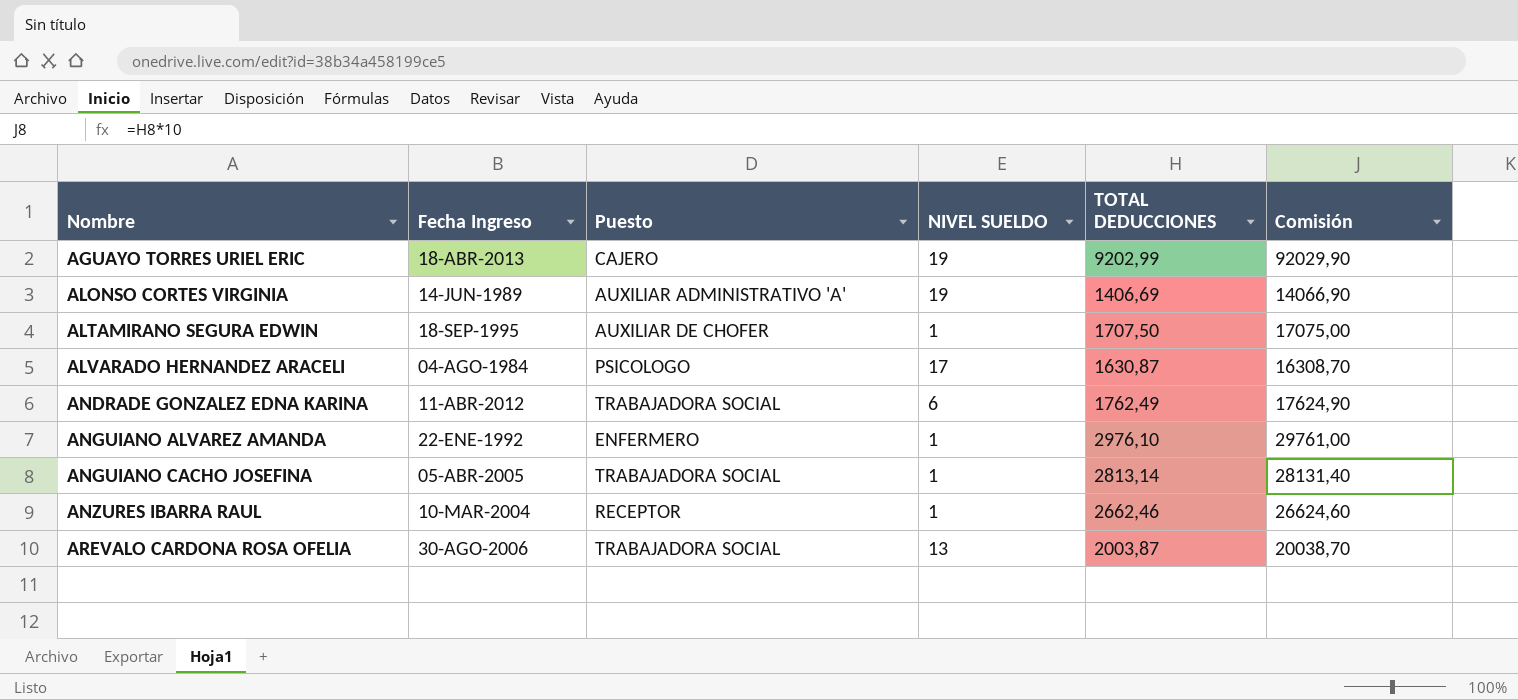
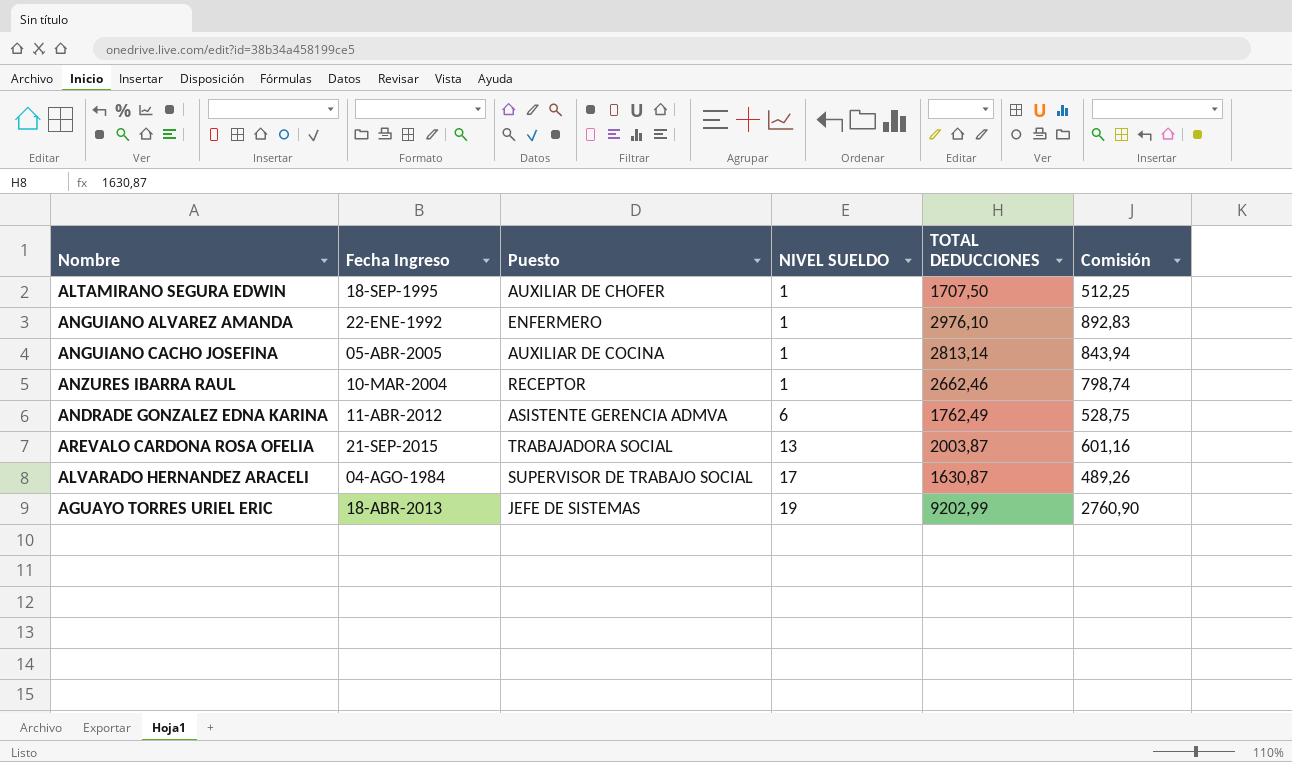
row order: Nombre ascending -> NIVEL SUELDO ascending
column Comisión | formula: [TOTAL DEDUCCIONES] * 10 -> [TOTAL DEDUCCIONES] * 0,3
row ALONSO CORTES VIRGINIA: 14-JUN-1989 | AUXILIAR ADMINISTRATIVO 'A' | 19 | 1406,69 | 14066,90 -> none
ANGUIANO CACHO JOSEFINA | Puesto: TRABAJADORA SOCIAL -> AUXILIAR DE COCINA
ANDRADE GONZALEZ EDNA KARINA | Puesto: TRABAJADORA SOCIAL -> ASISTENTE GERENCIA ADMVA
AREVALO CARDONA ROSA OFELIA | Fecha Ingreso: 30-AGO-2006 -> 21-SEP-2015
ALVARADO HERNANDEZ ARACELI | Puesto: PSICOLOGO -> SUPERVISOR DE TRABAJO SOCIAL
AGUAYO TORRES URIEL ERIC | Puesto: CAJERO -> JEFE DE SISTEMAS

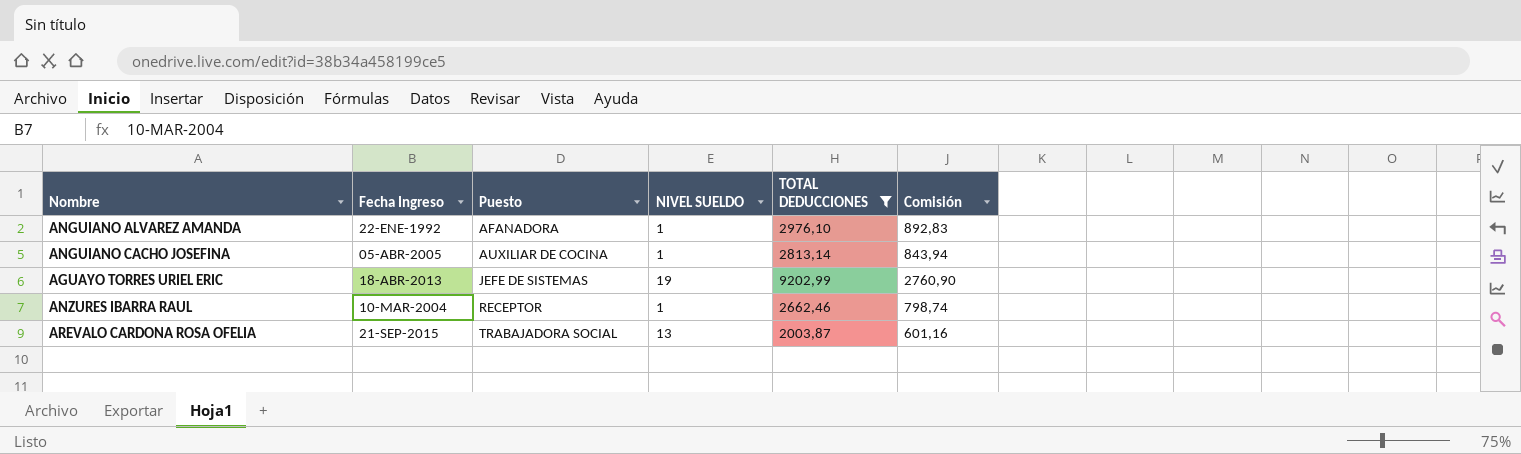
filter: none -> TOTAL DEDUCCIONES >= 2003,87
row order: NIVEL SUELDO ascending -> Puesto ascending
ANGUIANO ALVAREZ AMANDA | Puesto: ENFERMERO -> AFANADORA

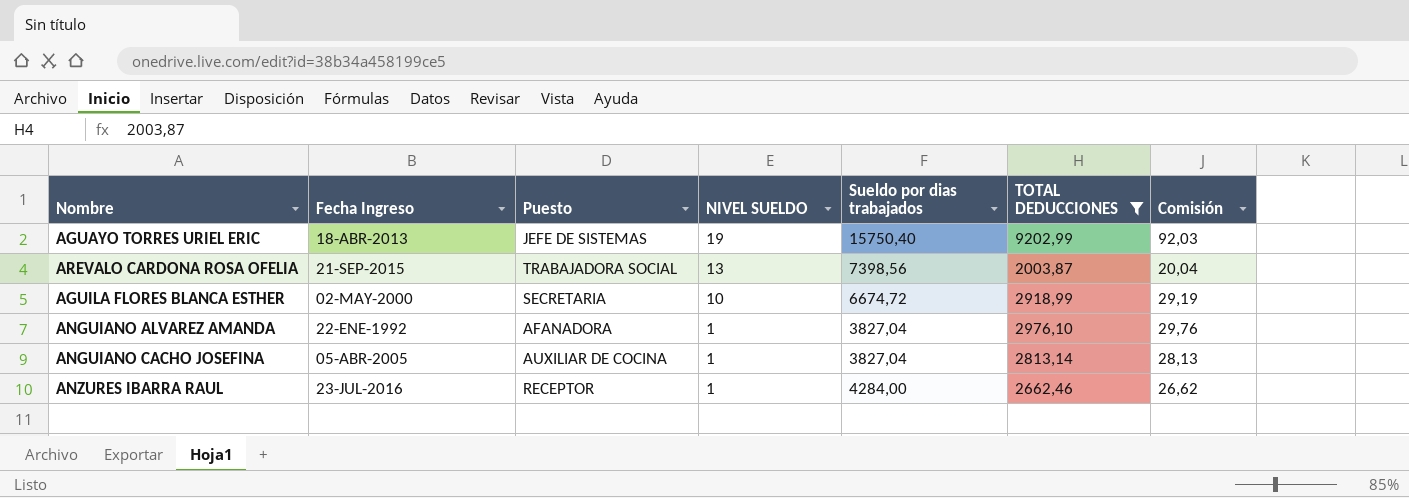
row order: Puesto ascending -> NIVEL SUELDO descending
column Sueldo por dias trabajados | position: none -> 5
column Comisión | formula: [TOTAL DEDUCCIONES] * 0,3 -> [TOTAL DEDUCCIONES] * 0,01
row AGUILA FLORES BLANCA ESTHER: none -> 02-MAY-2000 | SECRETARIA | 10 | 6674,72 | 2918,99 | 29,19
ANZURES IBARRA RAUL | Fecha Ingreso: 10-MAR-2004 -> 23-JUL-2016

